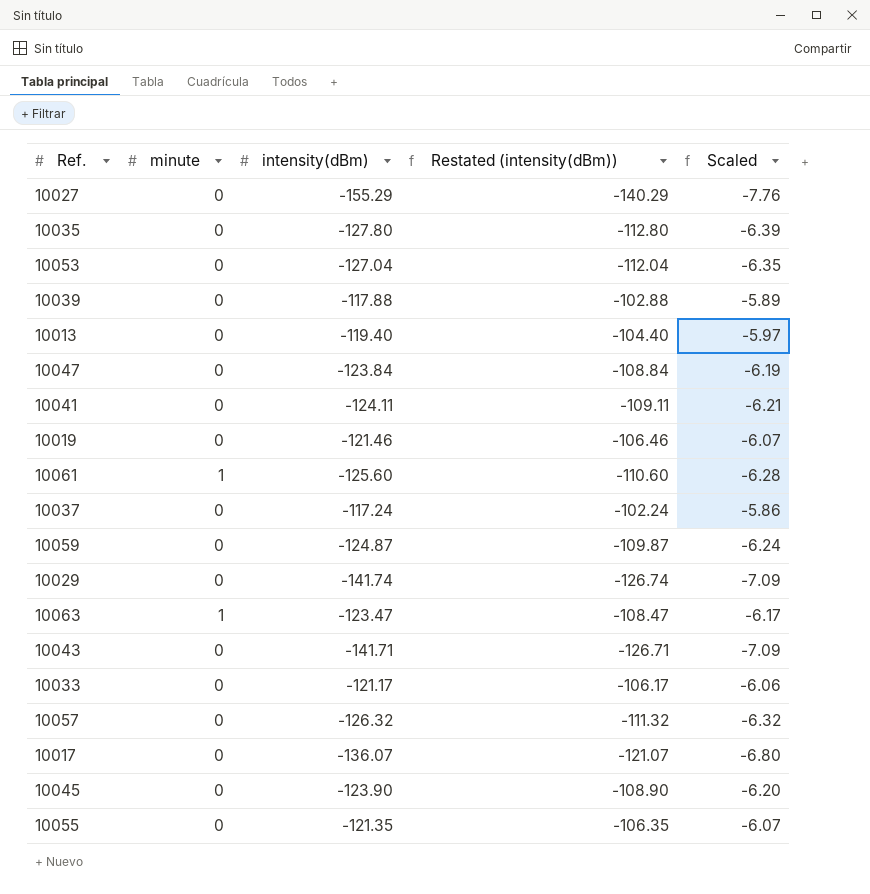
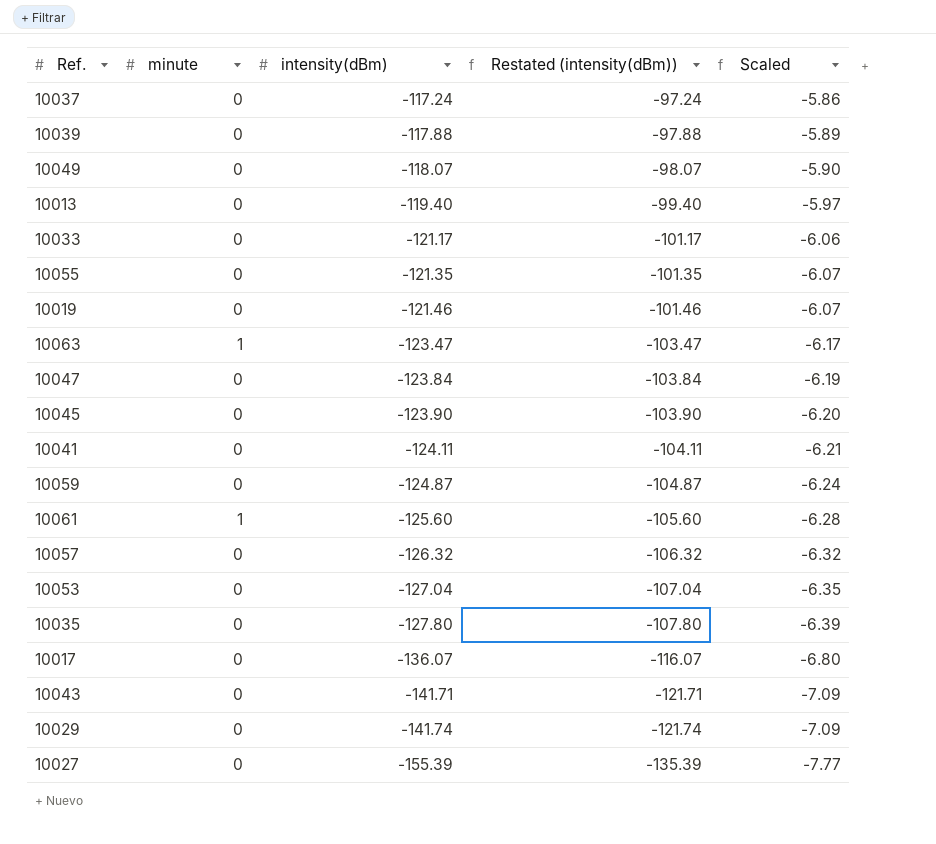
row order: none -> intensity(dBm) descending
column Restated (intensity(dBm)) | formula: [intensity(dBm)] + 15 -> [intensity(dBm)] + 20
row 10049: none -> 0 | -118.07 | -98.07 | -5.90
10027 | intensity(dBm): -155.29 -> -155.39
10027 | Scaled: -7.76 -> -7.77

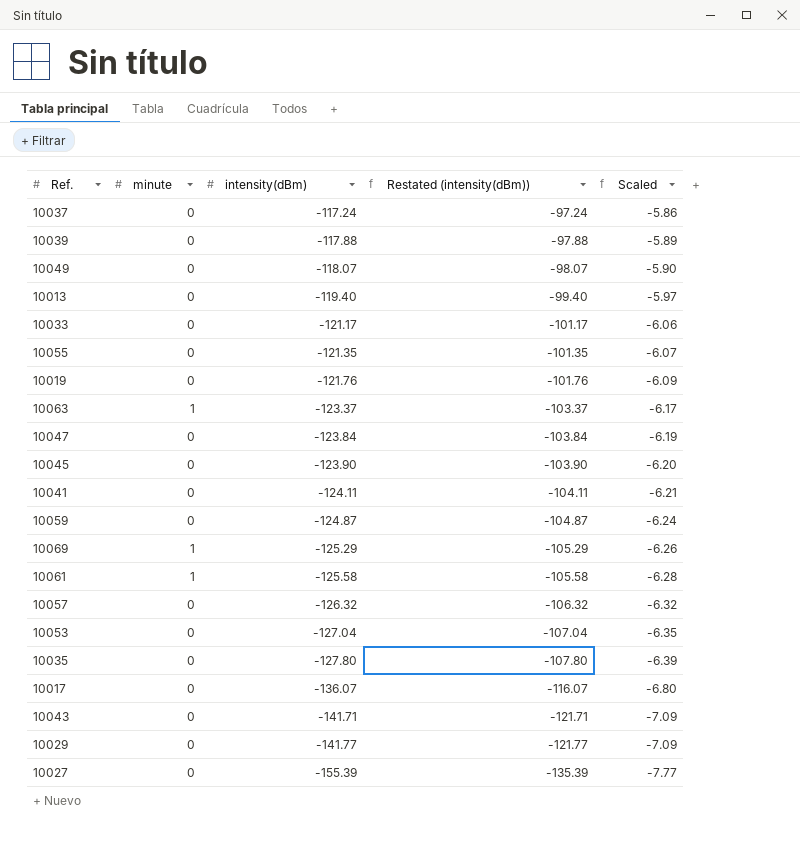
10019 | intensity(dBm): -121.46 -> -121.76
10019 | Restated (intensity(dBm)): -101.46 -> -101.76
10019 | Scaled: -6.07 -> -6.09
10063 | intensity(dBm): -123.47 -> -123.37
10063 | Restated (intensity(dBm)): -103.47 -> -103.37
row 10069: none -> 1 | -125.29 | -105.29 | -6.26
10061 | intensity(dBm): -125.60 -> -125.58
10061 | Restated (intensity(dBm)): -105.60 -> -105.58
10029 | intensity(dBm): -141.74 -> -141.77
10029 | Restated (intensity(dBm)): -121.74 -> -121.77

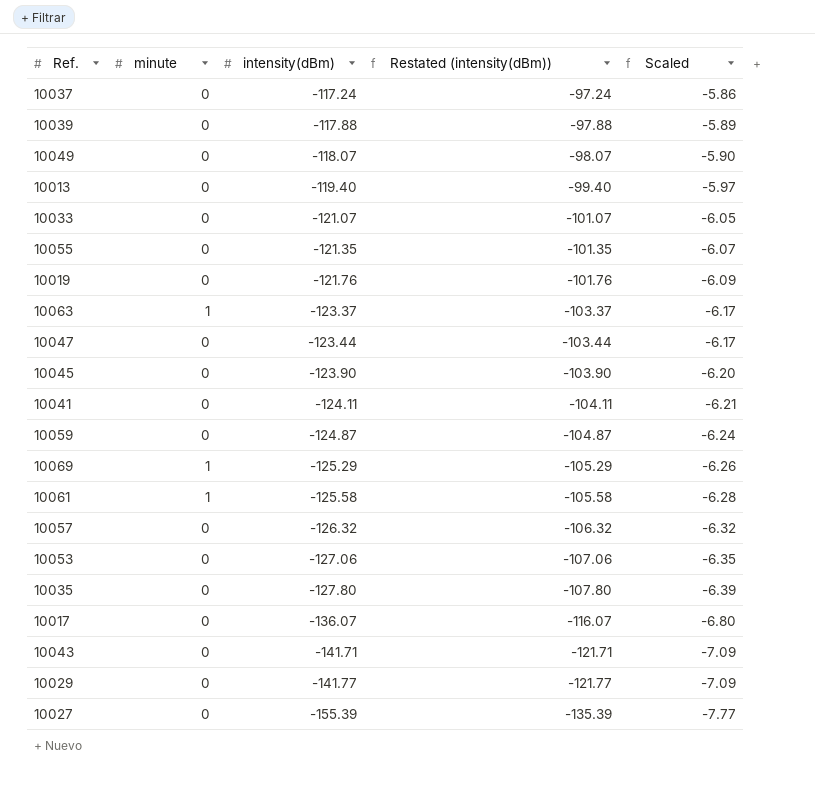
10033 | intensity(dBm): -121.17 -> -121.07
10033 | Restated (intensity(dBm)): -101.17 -> -101.07
10033 | Scaled: -6.06 -> -6.05
10047 | intensity(dBm): -123.84 -> -123.44
10047 | Restated (intensity(dBm)): -103.84 -> -103.44
10047 | Scaled: -6.19 -> -6.17
10053 | intensity(dBm): -127.04 -> -127.06
10053 | Restated (intensity(dBm)): -107.04 -> -107.06

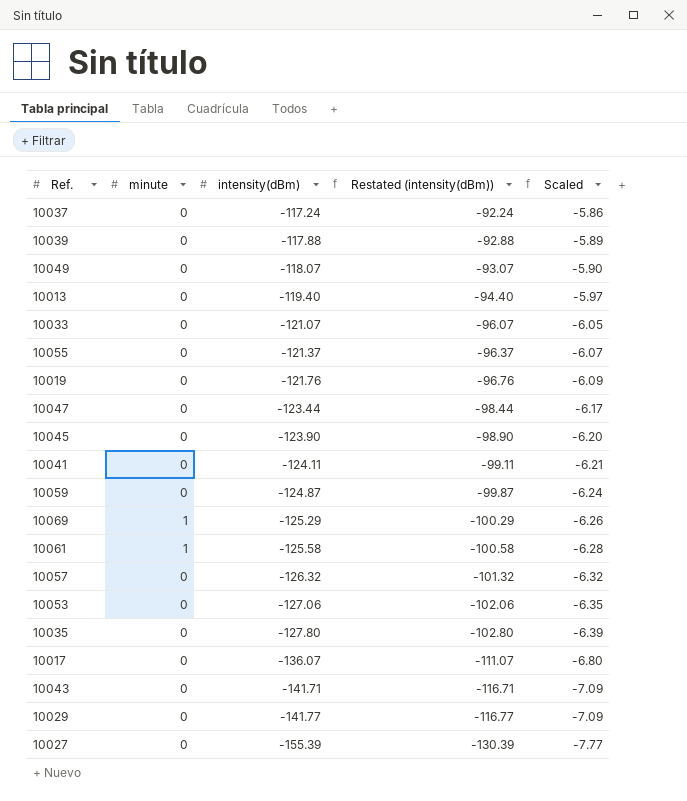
column Restated (intensity(dBm)) | formula: [intensity(dBm)] + 20 -> [intensity(dBm)] + 25
row 10063: 1 | -123.37 | -103.37 | -6.17 -> none
10055 | intensity(dBm): -121.35 -> -121.37

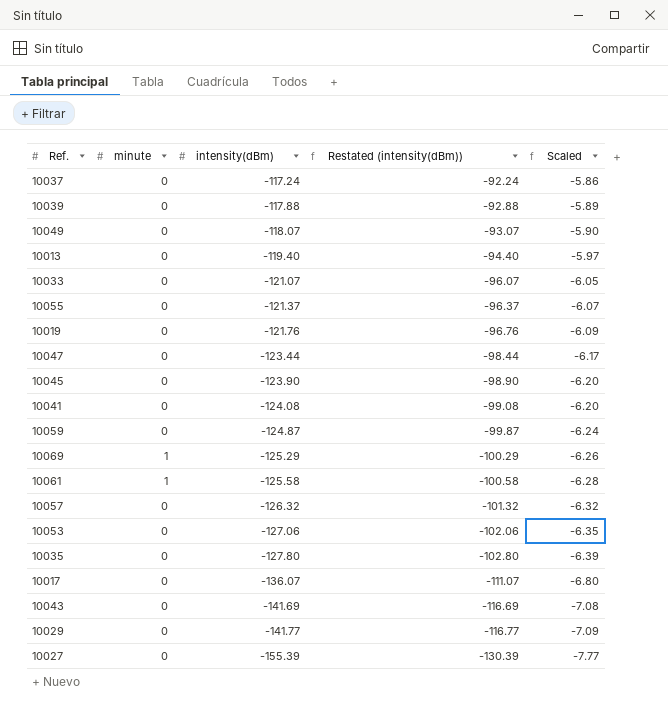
10041 | intensity(dBm): -124.11 -> -124.08
10041 | Restated (intensity(dBm)): -99.11 -> -99.08
10041 | Scaled: -6.21 -> -6.20
10043 | intensity(dBm): -141.71 -> -141.69
10043 | Restated (intensity(dBm)): -116.71 -> -116.69
10043 | Scaled: -7.09 -> -7.08

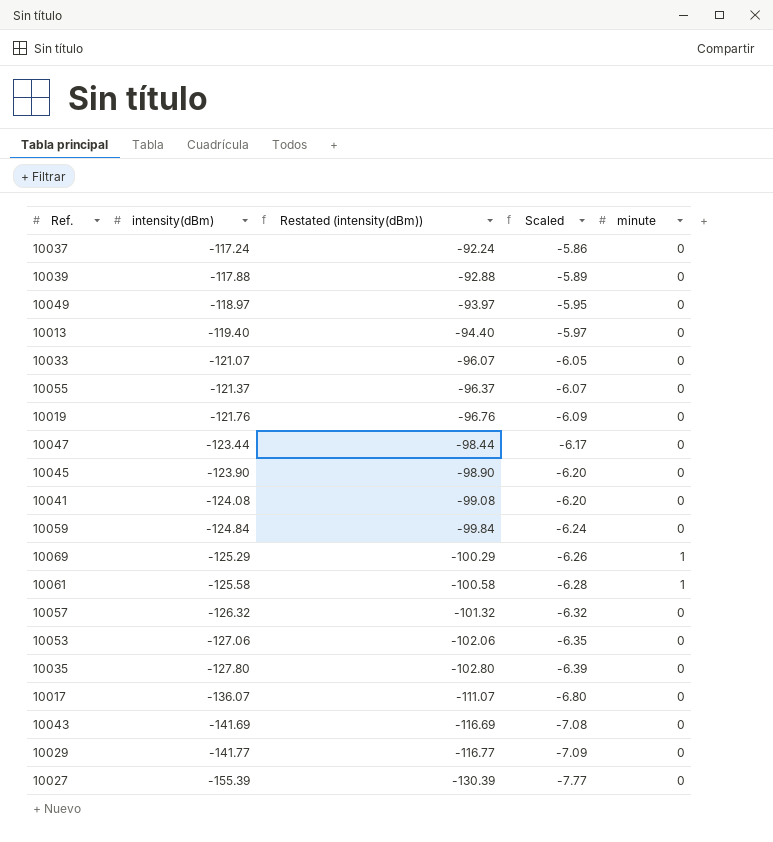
column minute | position: 2 -> 5
10049 | intensity(dBm): -118.07 -> -118.97
10049 | Restated (intensity(dBm)): -93.07 -> -93.97
10049 | Scaled: -5.90 -> -5.95
10059 | intensity(dBm): -124.87 -> -124.84
10059 | Restated (intensity(dBm)): -99.87 -> -99.84

